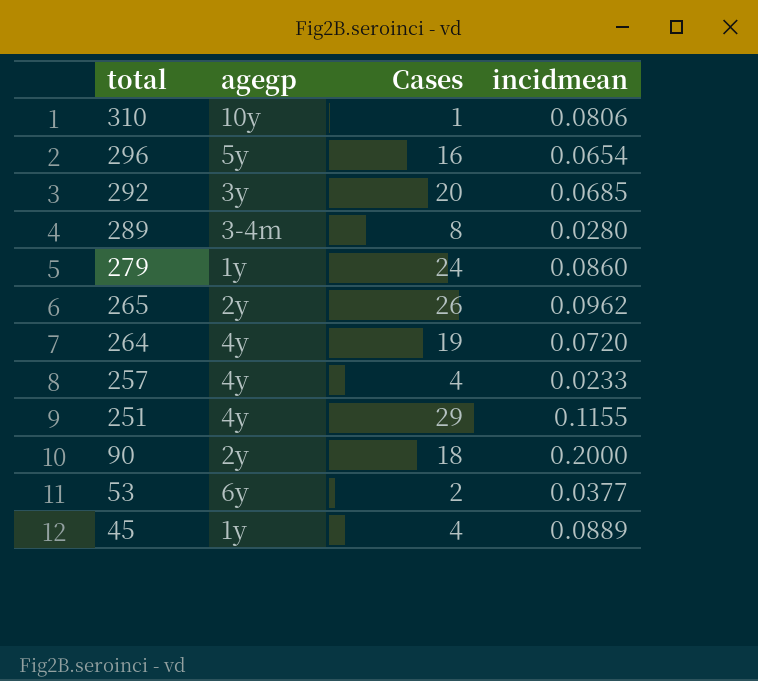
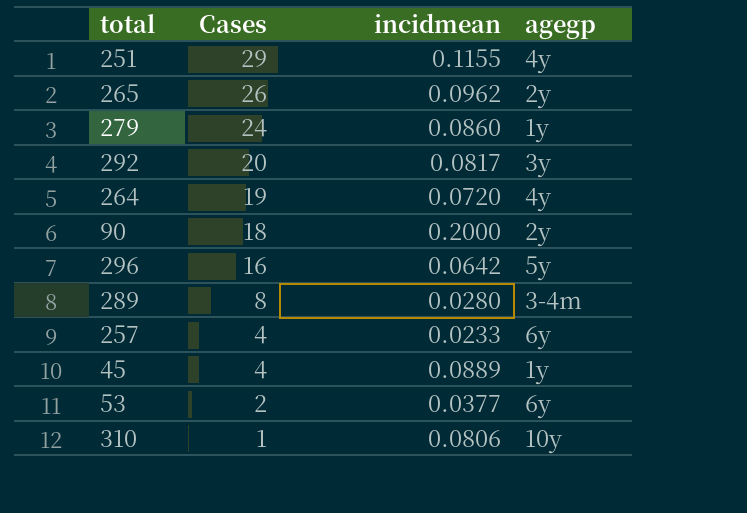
row order: total descending -> Cases descending
column agegp | position: 2 -> 4
292 | incidmean: 0.0685 -> 0.0817
296 | incidmean: 0.0654 -> 0.0642
257 | agegp: 4y -> 6y

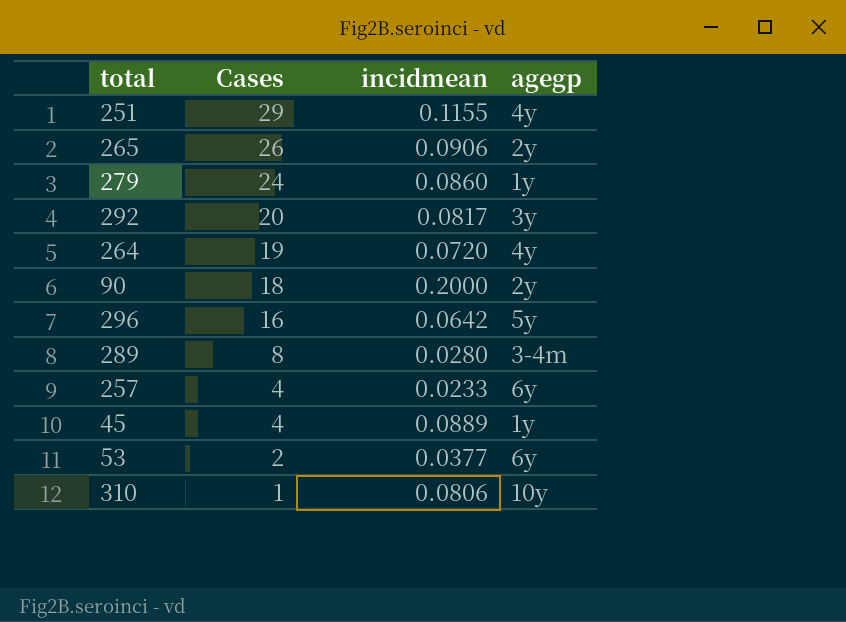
265 | incidmean: 0.0962 -> 0.0906

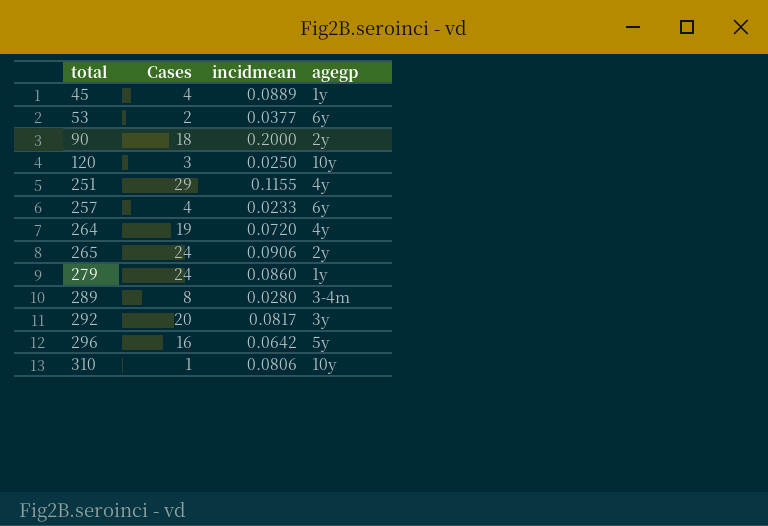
row order: Cases descending -> total ascending
row 120: none -> 3 | 0.0250 | 10y
265 | Cases: 26 -> 24

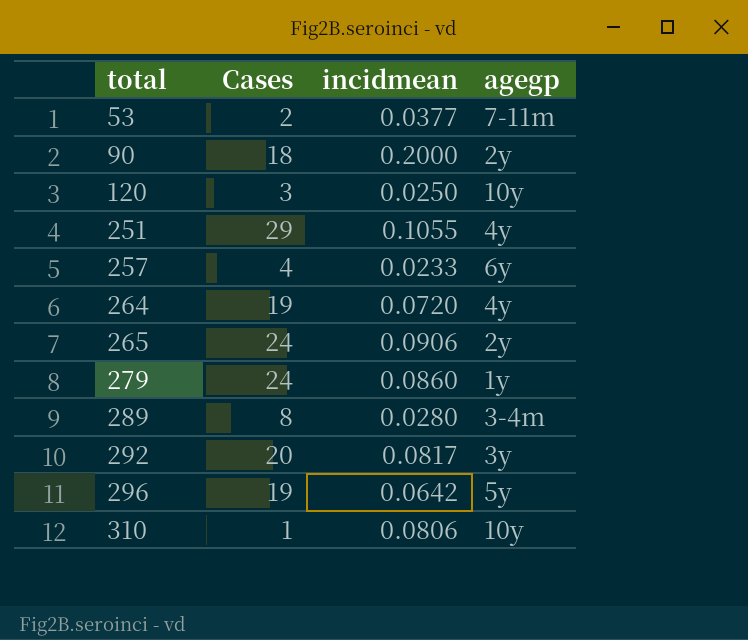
row 45: 4 | 0.0889 | 1y -> none
53 | agegp: 6y -> 7-11m
251 | incidmean: 0.1155 -> 0.1055
296 | Cases: 16 -> 19

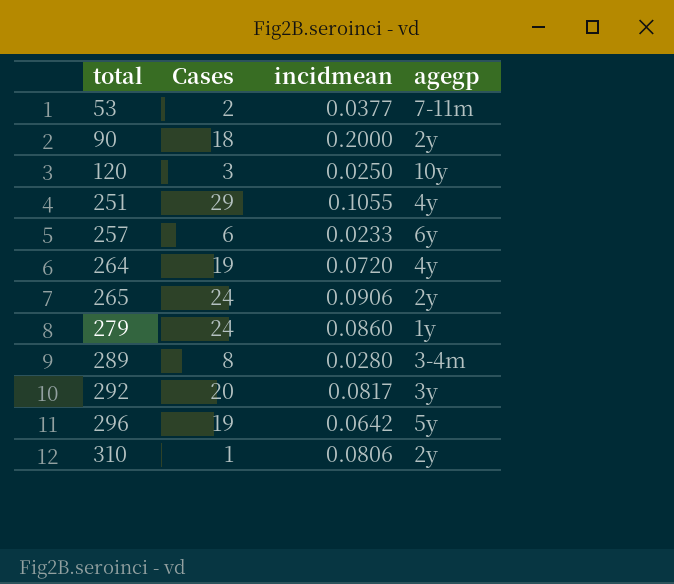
257 | Cases: 4 -> 6
310 | agegp: 10y -> 2y

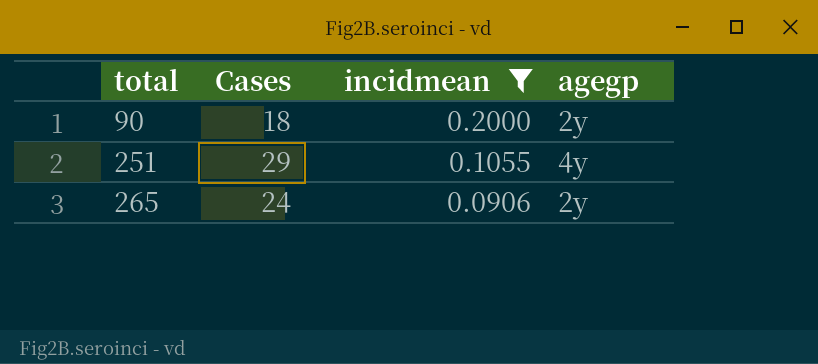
filter: none -> incidmean >= 0.0906

